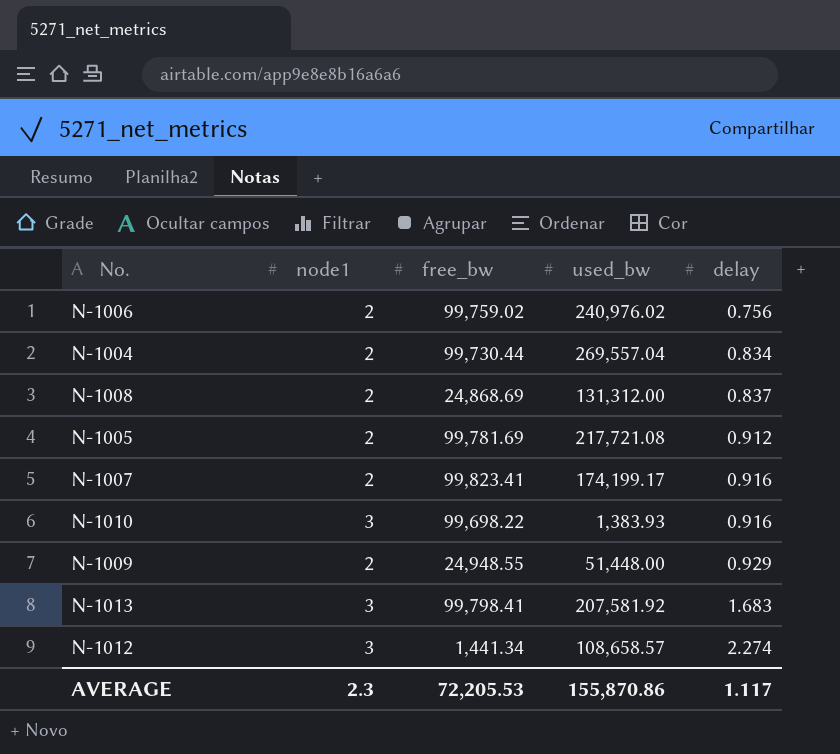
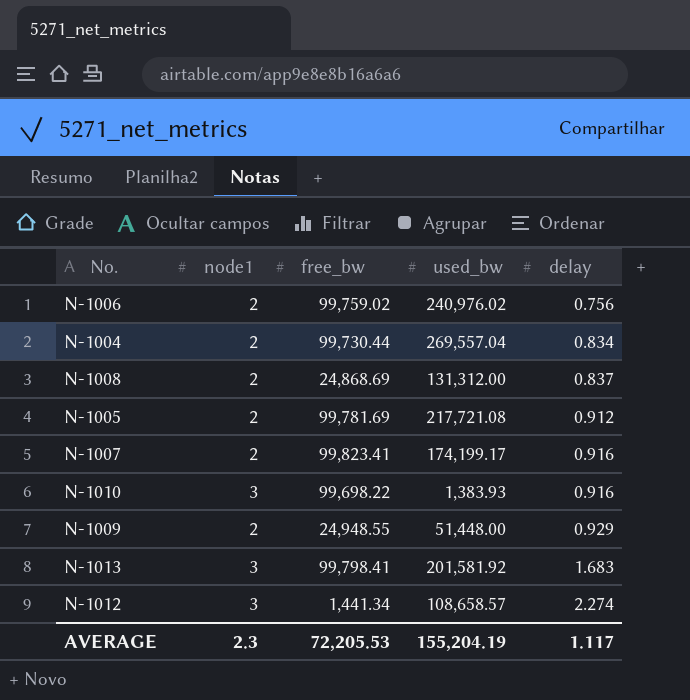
N-1013 | used_bw: 207,581.92 -> 201,581.92
AVERAGE | used_bw: 155,870.86 -> 155,204.19

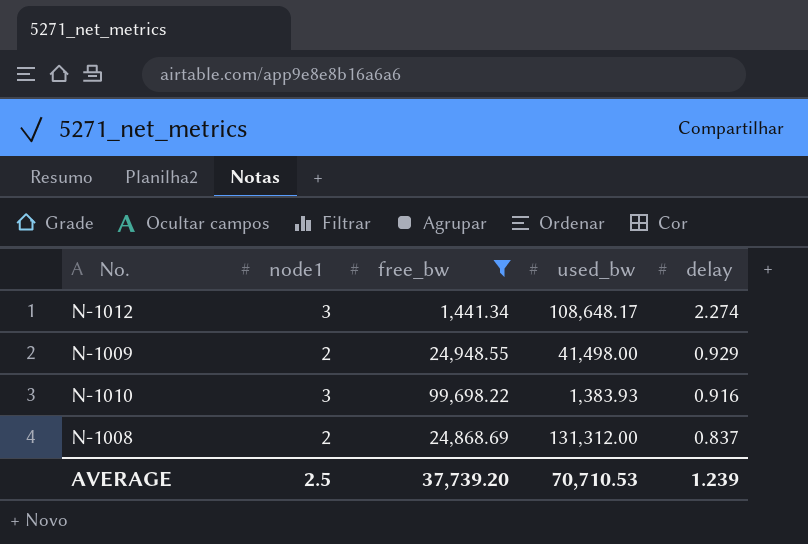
filter: none -> free_bw <= 99,698.22
row order: delay ascending -> delay descending
N-1012 | used_bw: 108,658.57 -> 108,648.17
N-1009 | used_bw: 51,448.00 -> 41,498.00
AVERAGE | node1: 2.3 -> 2.5
AVERAGE | free_bw: 72,205.53 -> 37,739.20
AVERAGE | used_bw: 155,204.19 -> 70,710.53
AVERAGE | delay: 1.117 -> 1.239

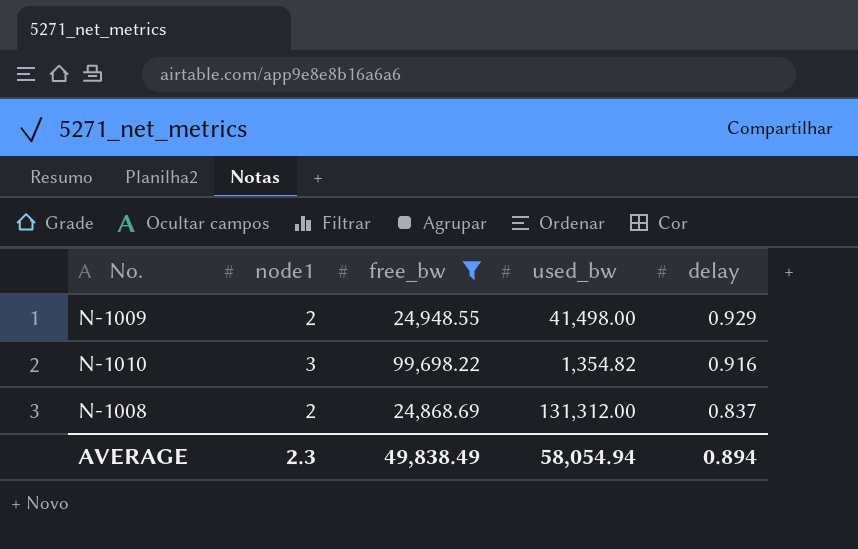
row N-1012: 3 | 1,441.34 | 108,648.17 | 2.274 -> none
N-1010 | used_bw: 1,383.93 -> 1,354.82
AVERAGE | node1: 2.5 -> 2.3
AVERAGE | free_bw: 37,739.20 -> 49,838.49
AVERAGE | used_bw: 70,710.53 -> 58,054.94
AVERAGE | delay: 1.239 -> 0.894

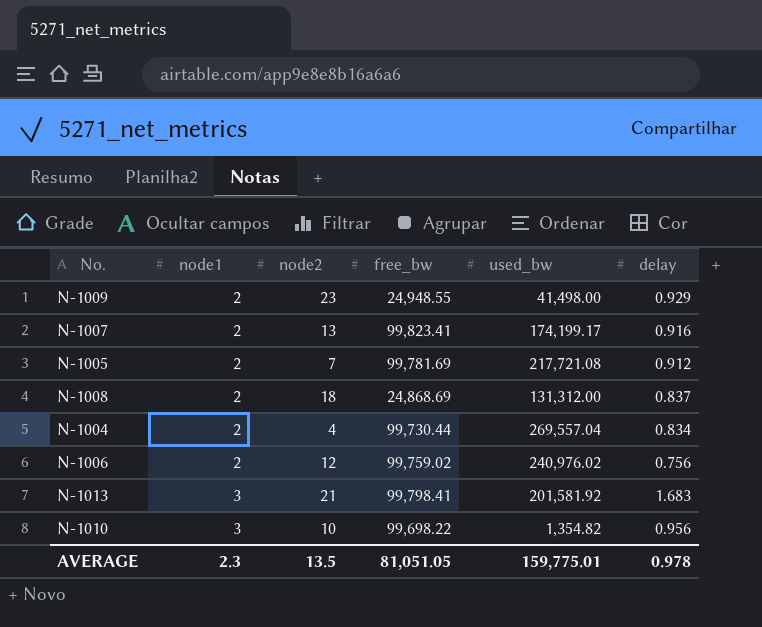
filter: free_bw <= 99,698.22 -> none
row order: delay descending -> node1 ascending
column node2 | position: none -> 3
N-1010 | delay: 0.916 -> 0.956
AVERAGE | free_bw: 49,838.49 -> 81,051.05
AVERAGE | used_bw: 58,054.94 -> 159,775.01
AVERAGE | delay: 0.894 -> 0.978

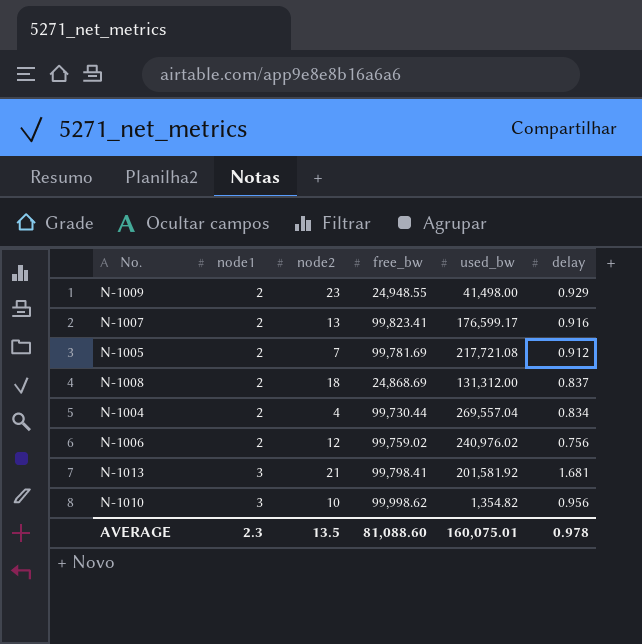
N-1007 | used_bw: 174,199.17 -> 176,599.17
N-1013 | delay: 1.683 -> 1.681
N-1010 | free_bw: 99,698.22 -> 99,998.62
AVERAGE | free_bw: 81,051.05 -> 81,088.60
AVERAGE | used_bw: 159,775.01 -> 160,075.01

